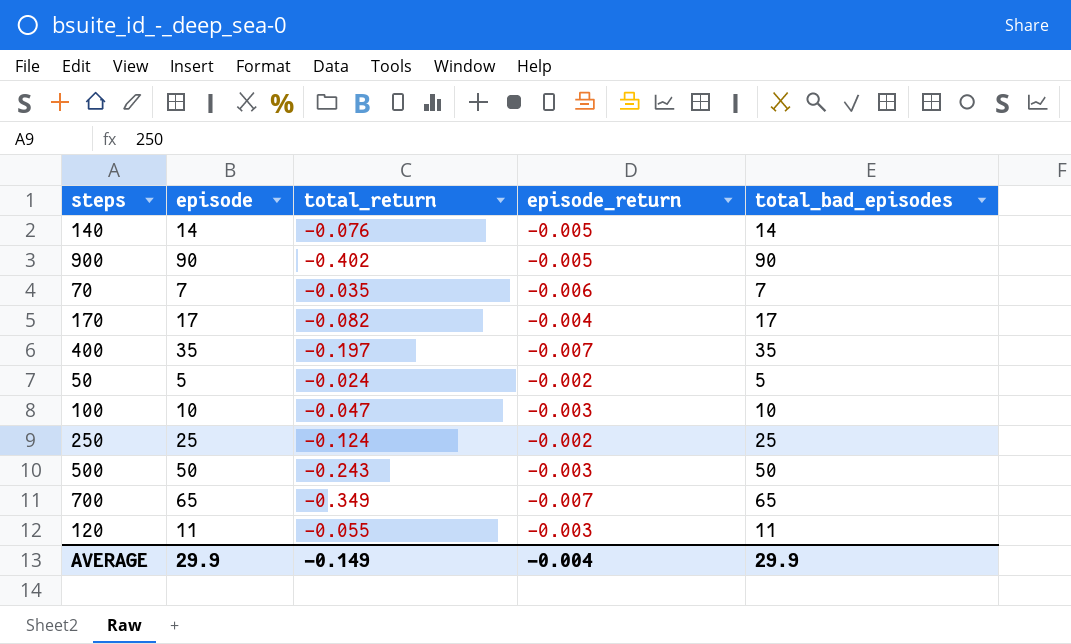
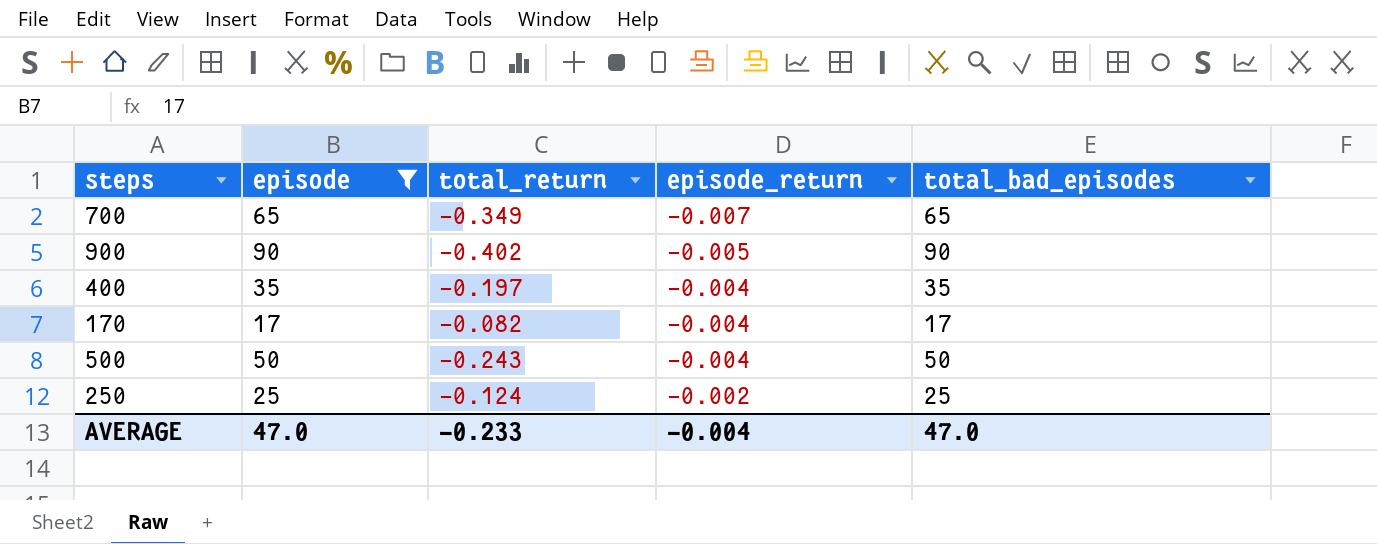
filter: none -> episode >= 17
row order: none -> episode_return ascending
400 | episode_return: -0.007 -> -0.004
500 | episode_return: -0.003 -> -0.004
AVERAGE | episode: 29.9 -> 47.0
AVERAGE | total_return: -0.149 -> -0.233
AVERAGE | total_bad_episodes: 29.9 -> 47.0

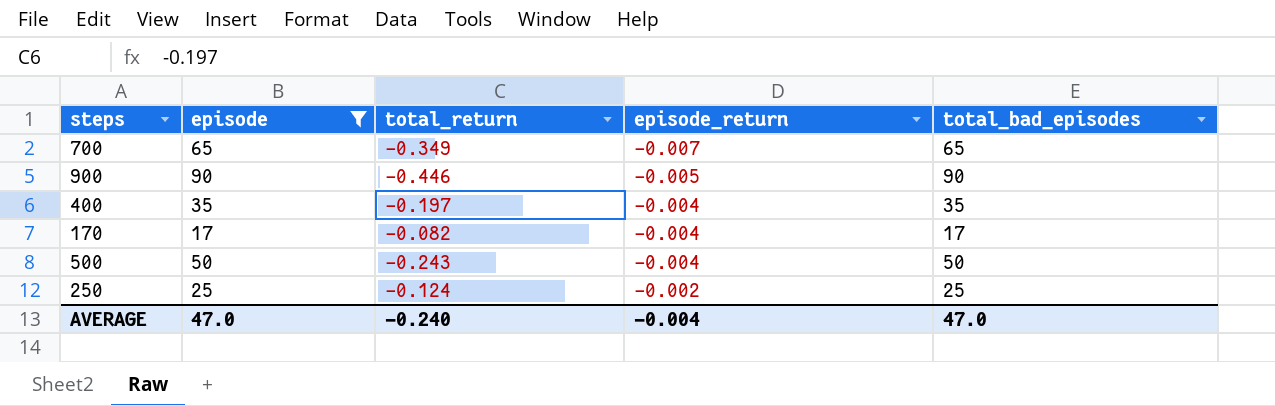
900 | total_return: -0.402 -> -0.446
AVERAGE | total_return: -0.233 -> -0.240

